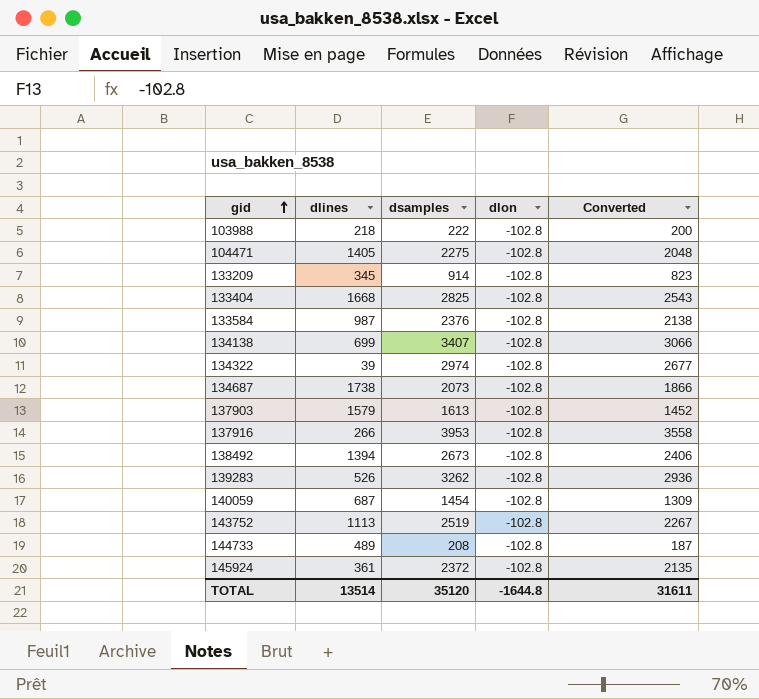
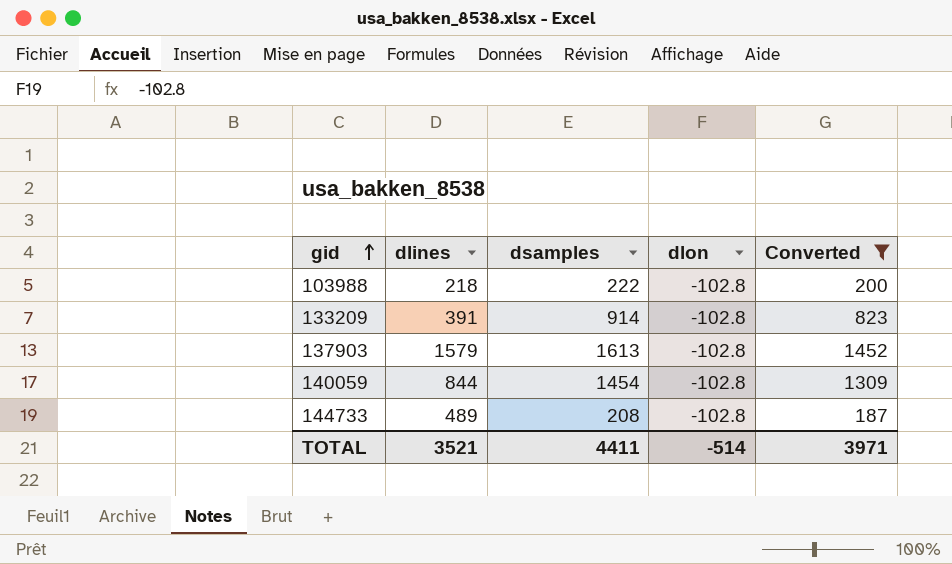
filter: none -> Converted <= 1452
133209 | dlines: 345 -> 391
140059 | dlines: 687 -> 844
TOTAL | dlines: 13514 -> 3521
TOTAL | dsamples: 35120 -> 4411
TOTAL | dlon: -1644.8 -> -514
TOTAL | Converted: 31611 -> 3971

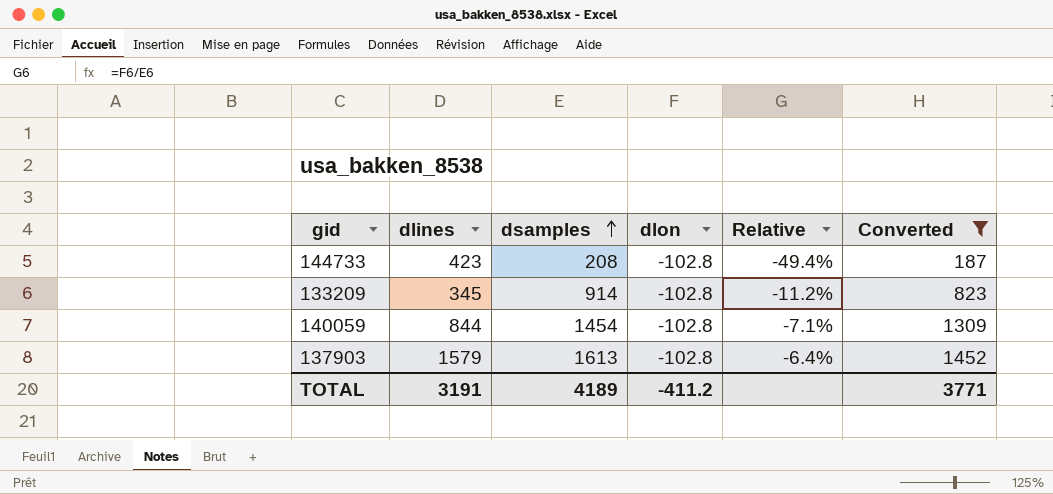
row order: gid ascending -> dsamples ascending
column Relative | formula: none -> [dlon] / [dsamples]
row 103988: 218 | 222 | -102.8 | 200 -> none
144733 | dlines: 489 -> 423
133209 | dlines: 391 -> 345
TOTAL | dlines: 3521 -> 3191
TOTAL | dsamples: 4411 -> 4189
TOTAL | dlon: -514 -> -411.2
TOTAL | Converted: 3971 -> 3771

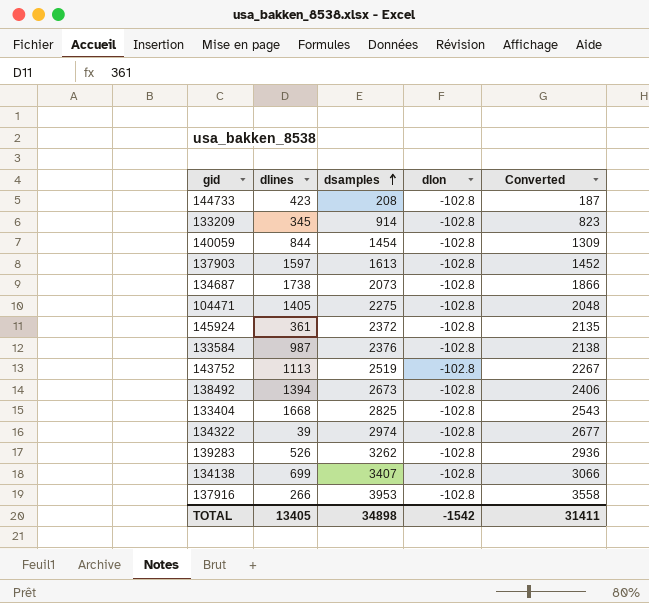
filter: Converted <= 1452 -> none
column Relative | formula: [dlon] / [dsamples] -> none
137903 | dlines: 1579 -> 1597
TOTAL | dlines: 3191 -> 13405
TOTAL | dsamples: 4189 -> 34898
TOTAL | dlon: -411.2 -> -1542
TOTAL | Converted: 3771 -> 31411

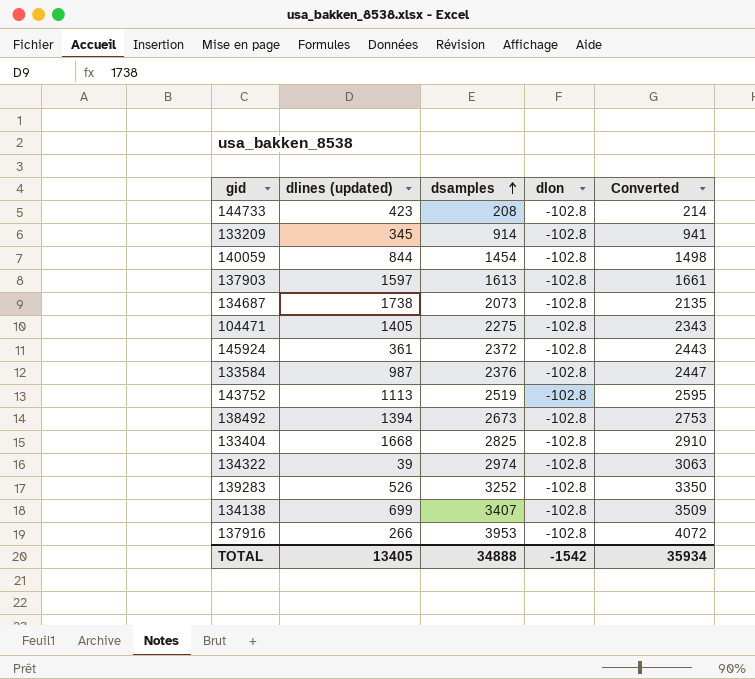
column name: dlines -> dlines (updated)
column Converted | formula: [dsamples] * 0.9 -> [dsamples] * 1.03
139283 | dsamples: 3262 -> 3252
TOTAL | dsamples: 34898 -> 34888
TOTAL | Converted: 31411 -> 35934

